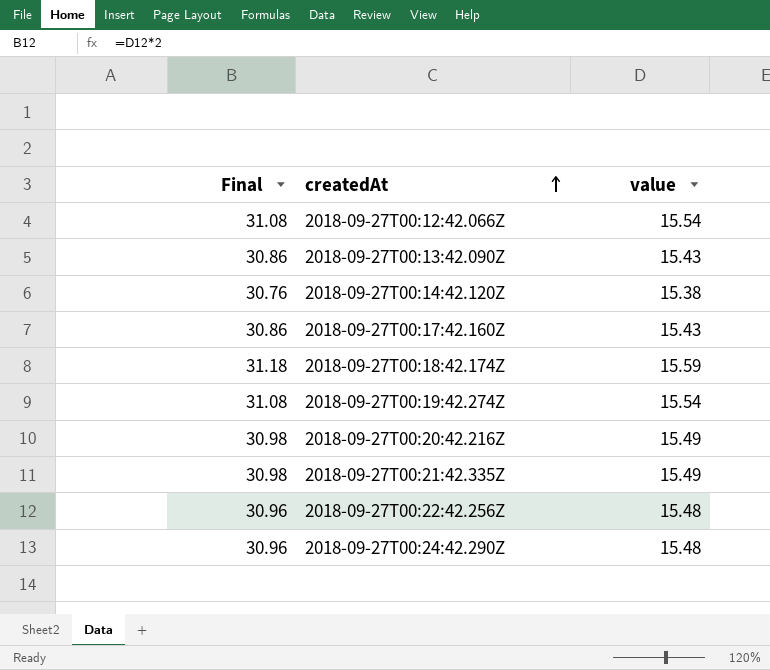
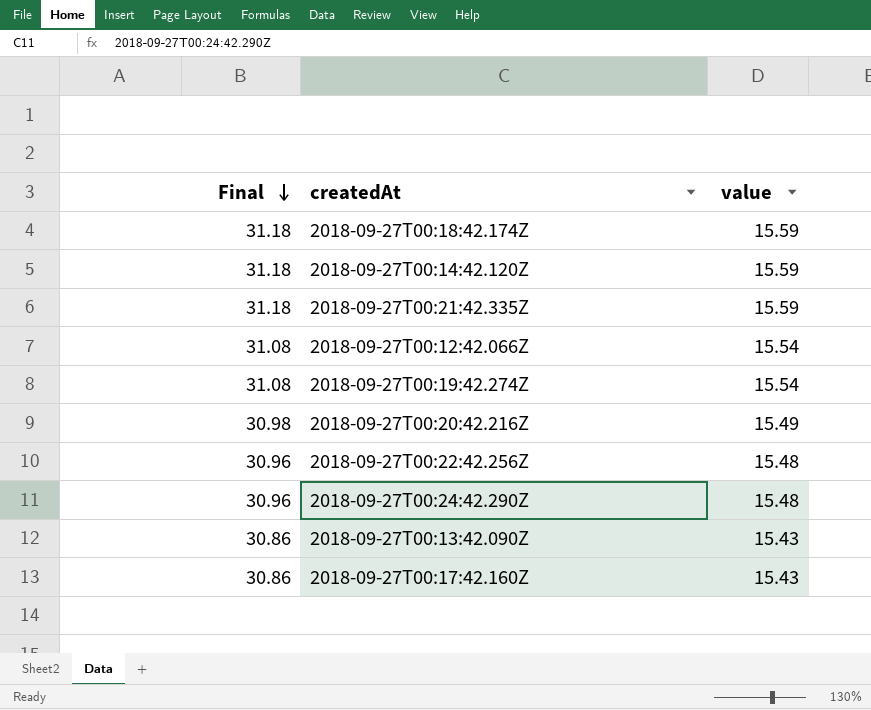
row order: createdAt ascending -> Final descending
2018-09-27T00:14:42.120Z | Final: 30.76 -> 31.18
2018-09-27T00:14:42.120Z | value: 15.38 -> 15.59
2018-09-27T00:21:42.335Z | Final: 30.98 -> 31.18
2018-09-27T00:21:42.335Z | value: 15.49 -> 15.59

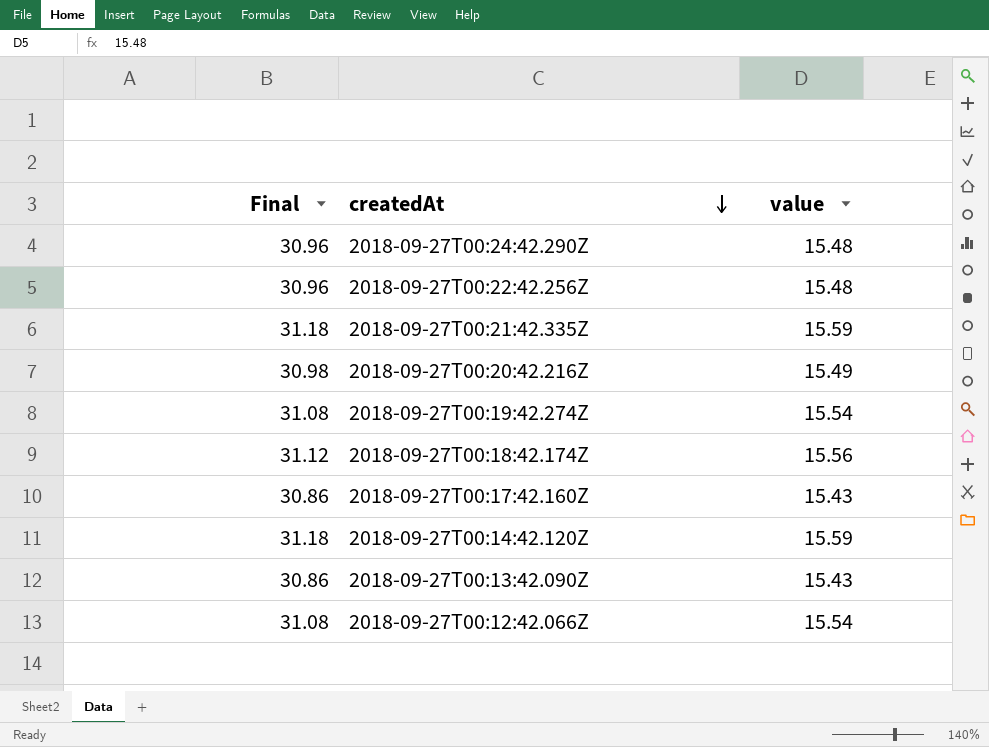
row order: Final descending -> createdAt descending
2018-09-27T00:18:42.174Z | Final: 31.18 -> 31.12
2018-09-27T00:18:42.174Z | value: 15.59 -> 15.56

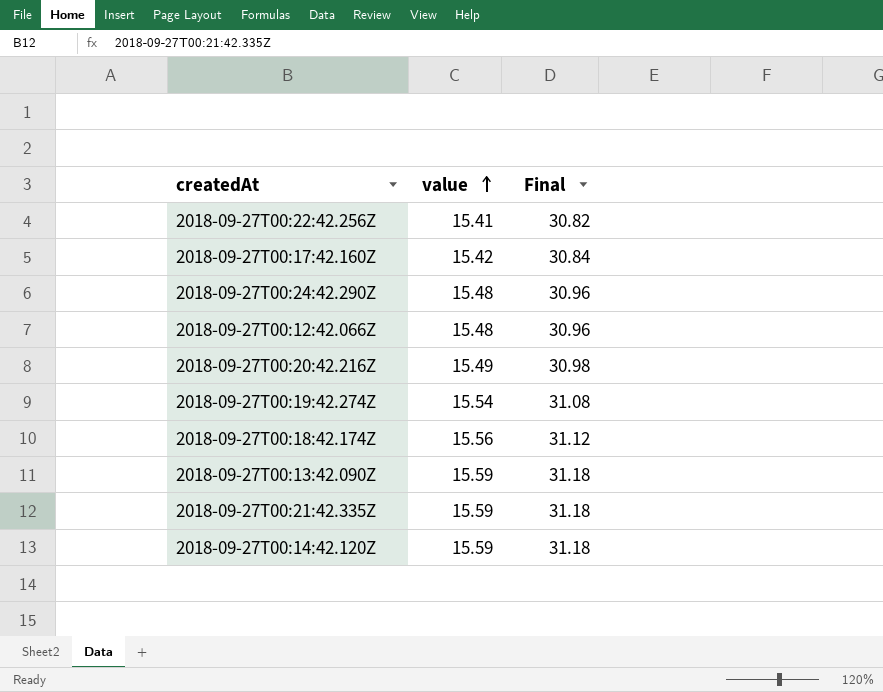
row order: createdAt descending -> value ascending
column Final | position: 1 -> 3
2018-09-27T00:22:42.256Z | value: 15.48 -> 15.41
2018-09-27T00:22:42.256Z | Final: 30.96 -> 30.82
2018-09-27T00:17:42.160Z | value: 15.43 -> 15.42
2018-09-27T00:17:42.160Z | Final: 30.86 -> 30.84
2018-09-27T00:12:42.066Z | value: 15.54 -> 15.48
2018-09-27T00:12:42.066Z | Final: 31.08 -> 30.96
2018-09-27T00:13:42.090Z | value: 15.43 -> 15.59
2018-09-27T00:13:42.090Z | Final: 30.86 -> 31.18

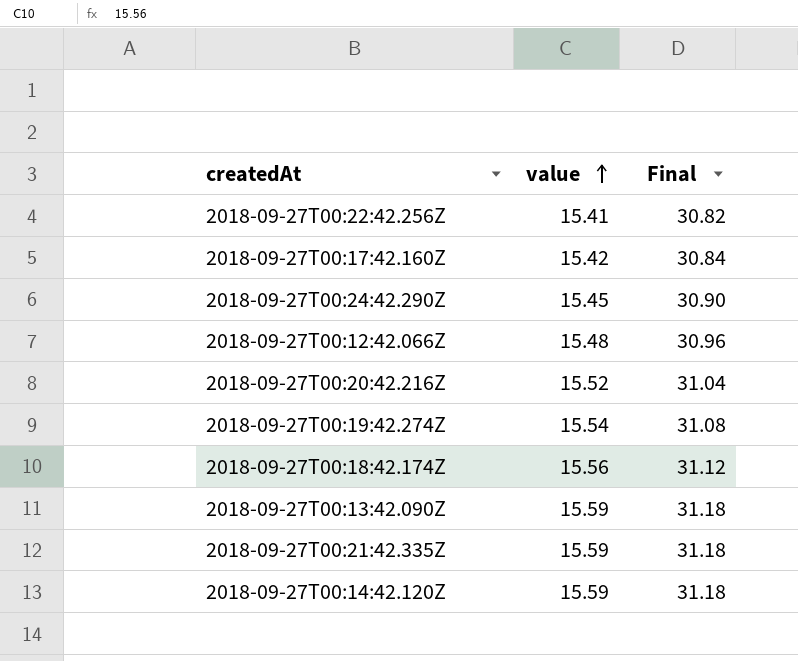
2018-09-27T00:24:42.290Z | value: 15.48 -> 15.45
2018-09-27T00:24:42.290Z | Final: 30.96 -> 30.90
2018-09-27T00:20:42.216Z | value: 15.49 -> 15.52
2018-09-27T00:20:42.216Z | Final: 30.98 -> 31.04

